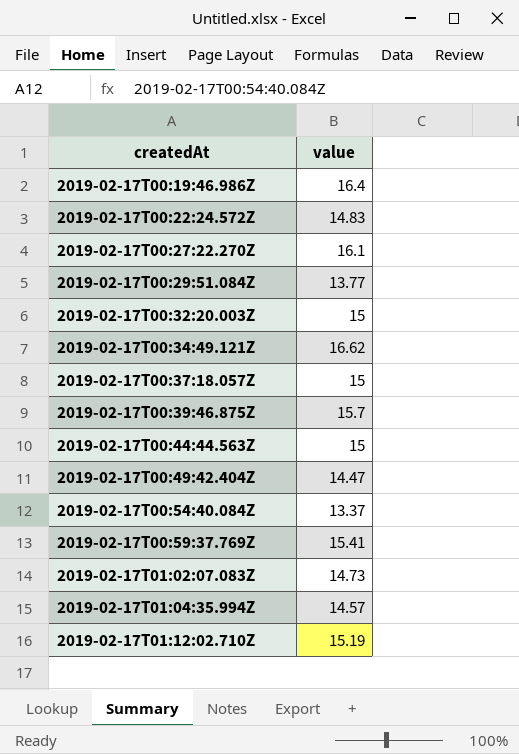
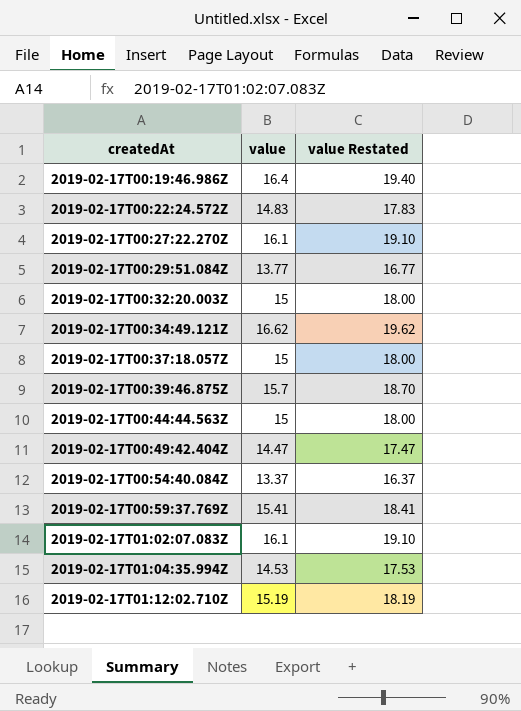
column value Restated | formula: none -> [value] + 3
2019-02-17T01:02:07.083Z | value: 14.73 -> 16.1
2019-02-17T01:04:35.994Z | value: 14.57 -> 14.53

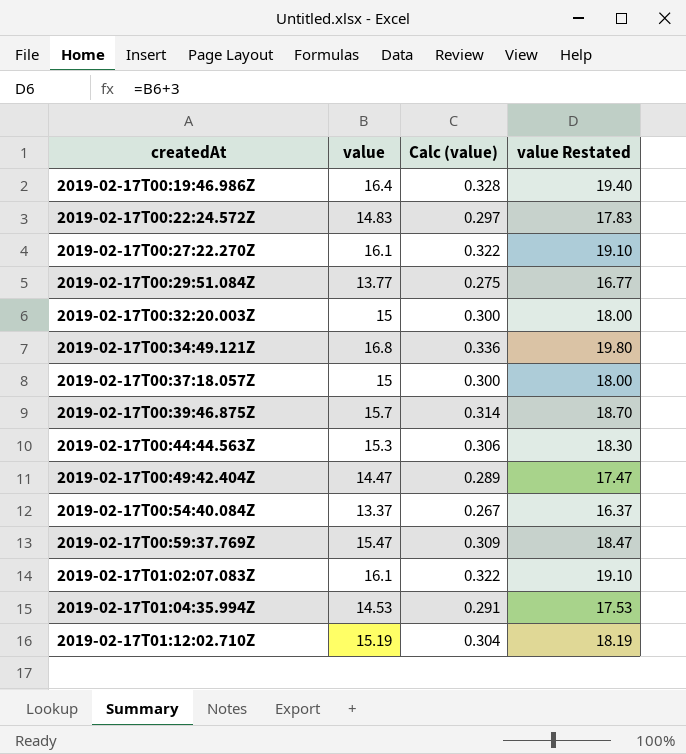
column Calc (value) | formula: none -> [value] * 0.02
2019-02-17T00:34:49.121Z | value: 16.62 -> 16.8
2019-02-17T00:34:49.121Z | value Restated: 19.62 -> 19.80
2019-02-17T00:44:44.563Z | value: 15 -> 15.3
2019-02-17T00:44:44.563Z | value Restated: 18.00 -> 18.30
2019-02-17T00:59:37.769Z | value: 15.41 -> 15.47
2019-02-17T00:59:37.769Z | value Restated: 18.41 -> 18.47

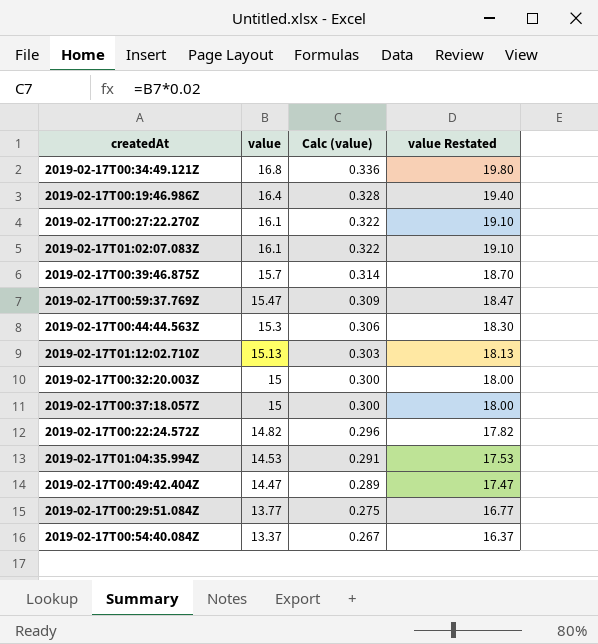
row order: createdAt ascending -> value descending
2019-02-17T01:12:02.710Z | value: 15.19 -> 15.13
2019-02-17T01:12:02.710Z | Calc (value): 0.304 -> 0.303
2019-02-17T01:12:02.710Z | value Restated: 18.19 -> 18.13
2019-02-17T00:22:24.572Z | value: 14.83 -> 14.82
2019-02-17T00:22:24.572Z | Calc (value): 0.297 -> 0.296
2019-02-17T00:22:24.572Z | value Restated: 17.83 -> 17.82

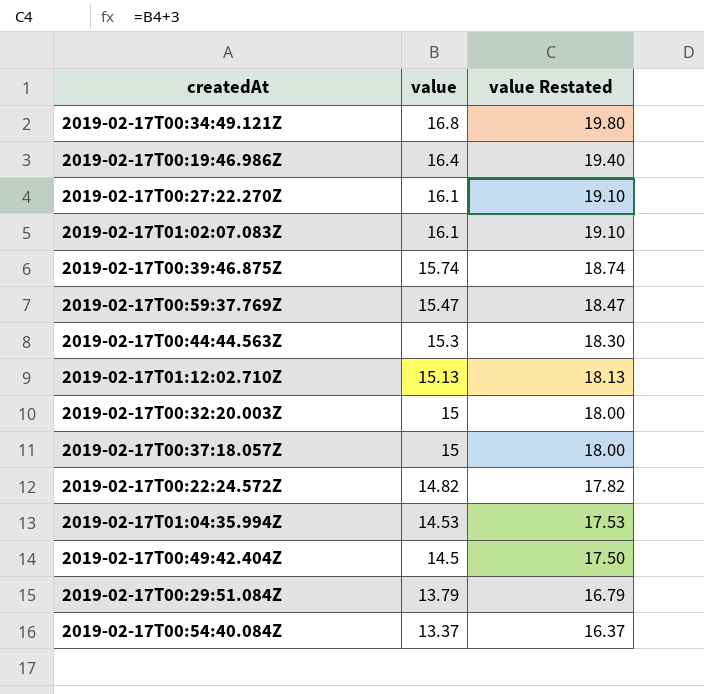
column Calc (value) | formula: [value] * 0.02 -> none
2019-02-17T00:39:46.875Z | value: 15.7 -> 15.74
2019-02-17T00:39:46.875Z | value Restated: 18.70 -> 18.74
2019-02-17T00:49:42.404Z | value: 14.47 -> 14.5
2019-02-17T00:49:42.404Z | value Restated: 17.47 -> 17.50
2019-02-17T00:29:51.084Z | value: 13.77 -> 13.79
2019-02-17T00:29:51.084Z | value Restated: 16.77 -> 16.79

